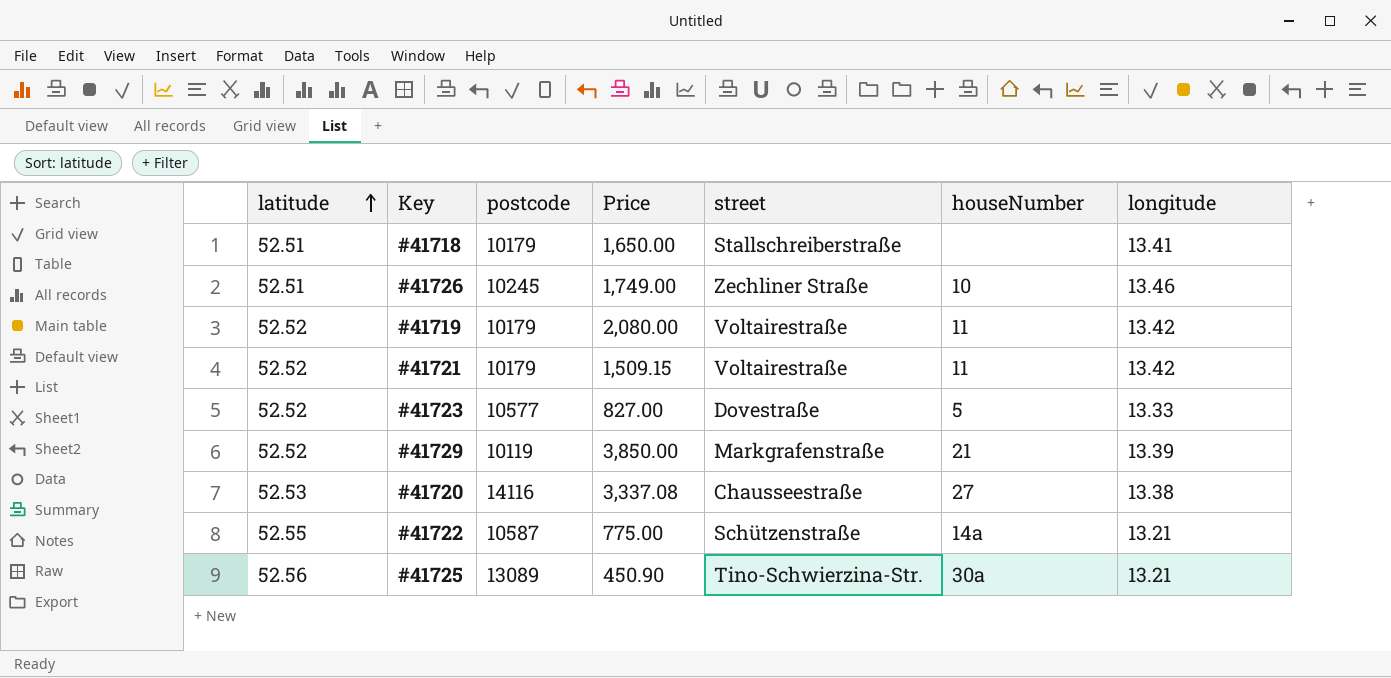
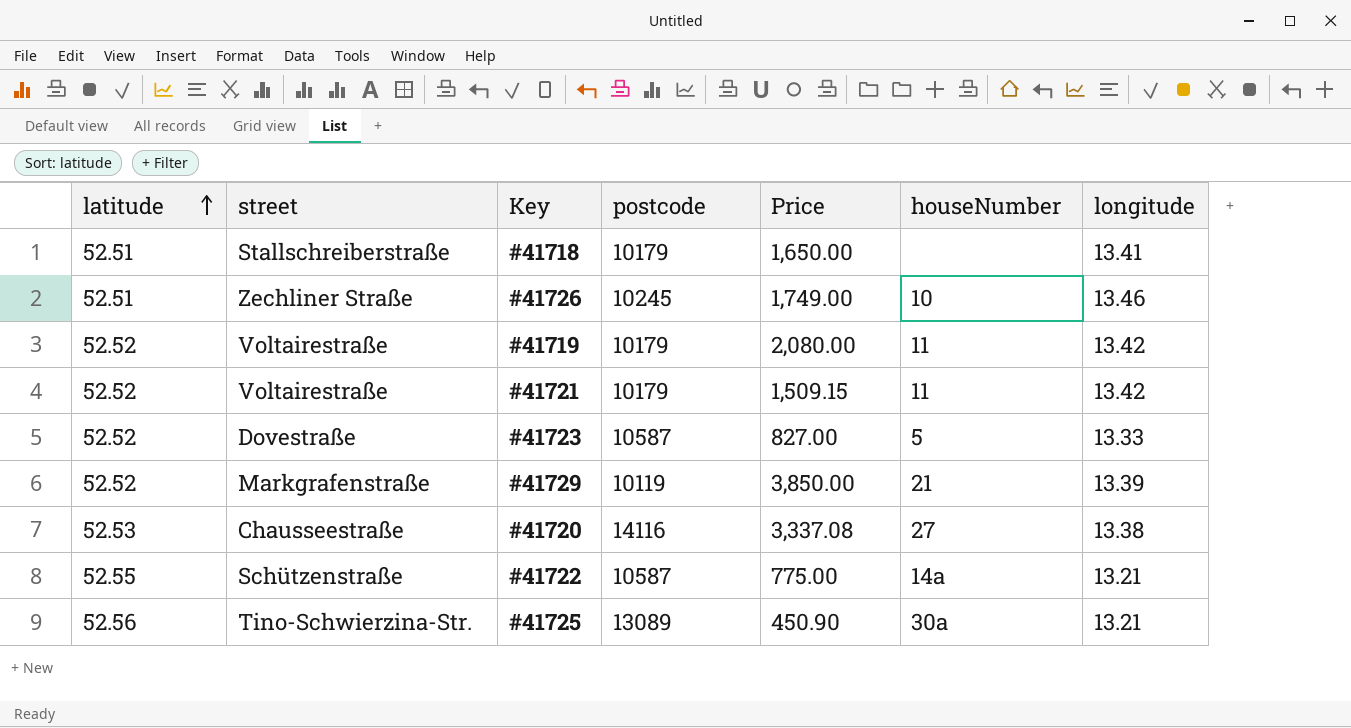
column street | position: 5 -> 2
#41723 | postcode: 10577 -> 10587

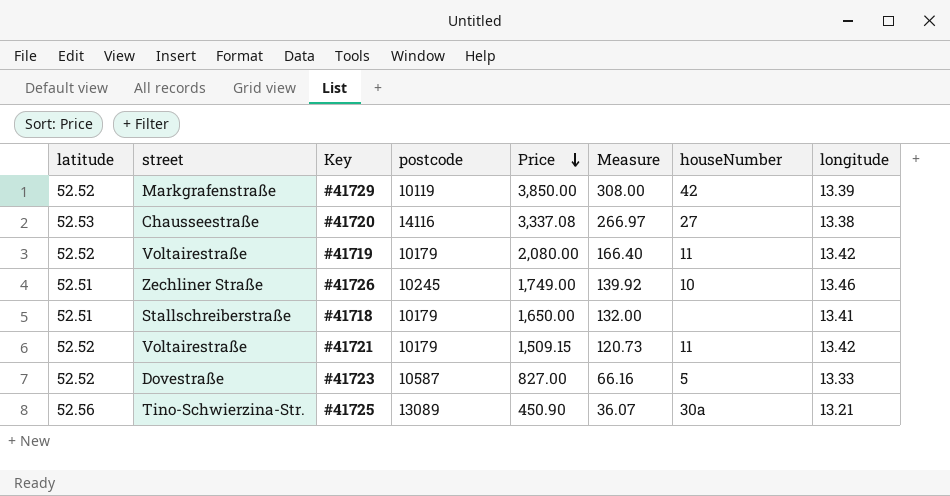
row order: latitude ascending -> Price descending
column Measure | formula: none -> [Price] * 0.08
row #41722: 52.55 | Schützenstraße | 10587 | 775.00 | 14a | 13.21 -> none
#41729 | houseNumber: 21 -> 42

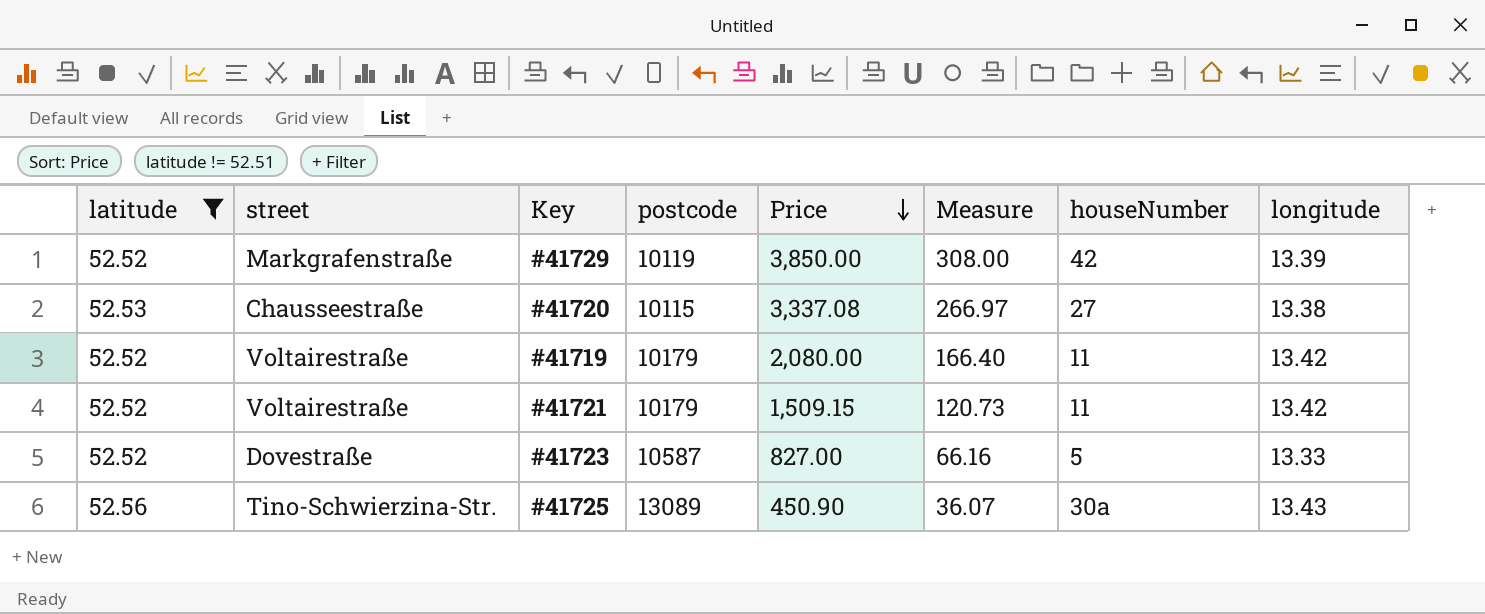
filter: none -> latitude != 52.51
#41720 | postcode: 14116 -> 10115
#41725 | longitude: 13.21 -> 13.43

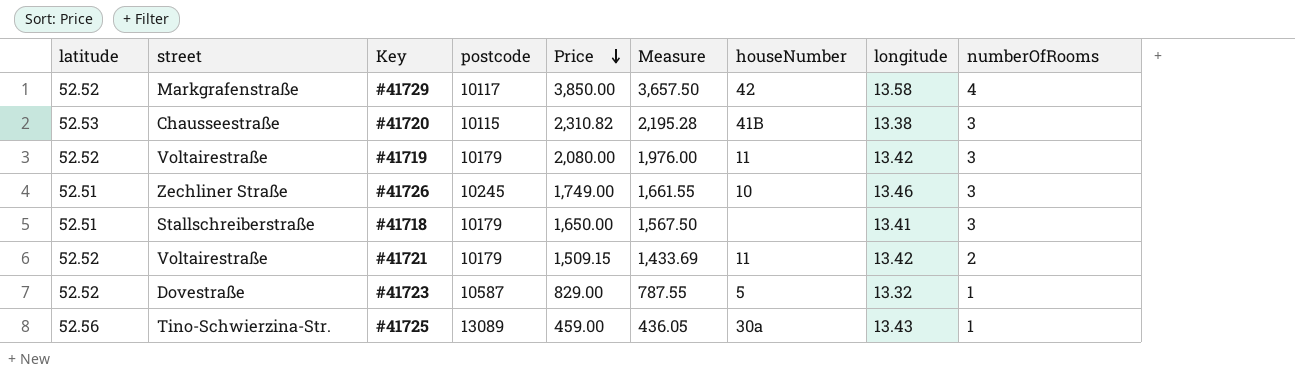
filter: latitude != 52.51 -> none
column Measure | formula: [Price] * 0.08 -> [Price] * 0.95
column numberOfRooms | position: none -> 9
#41729 | postcode: 10119 -> 10117
#41729 | longitude: 13.39 -> 13.58
#41720 | Price: 3,337.08 -> 2,310.82
#41720 | houseNumber: 27 -> 41B
#41723 | Price: 827.00 -> 829.00
#41723 | longitude: 13.33 -> 13.32
#41725 | Price: 450.90 -> 459.00

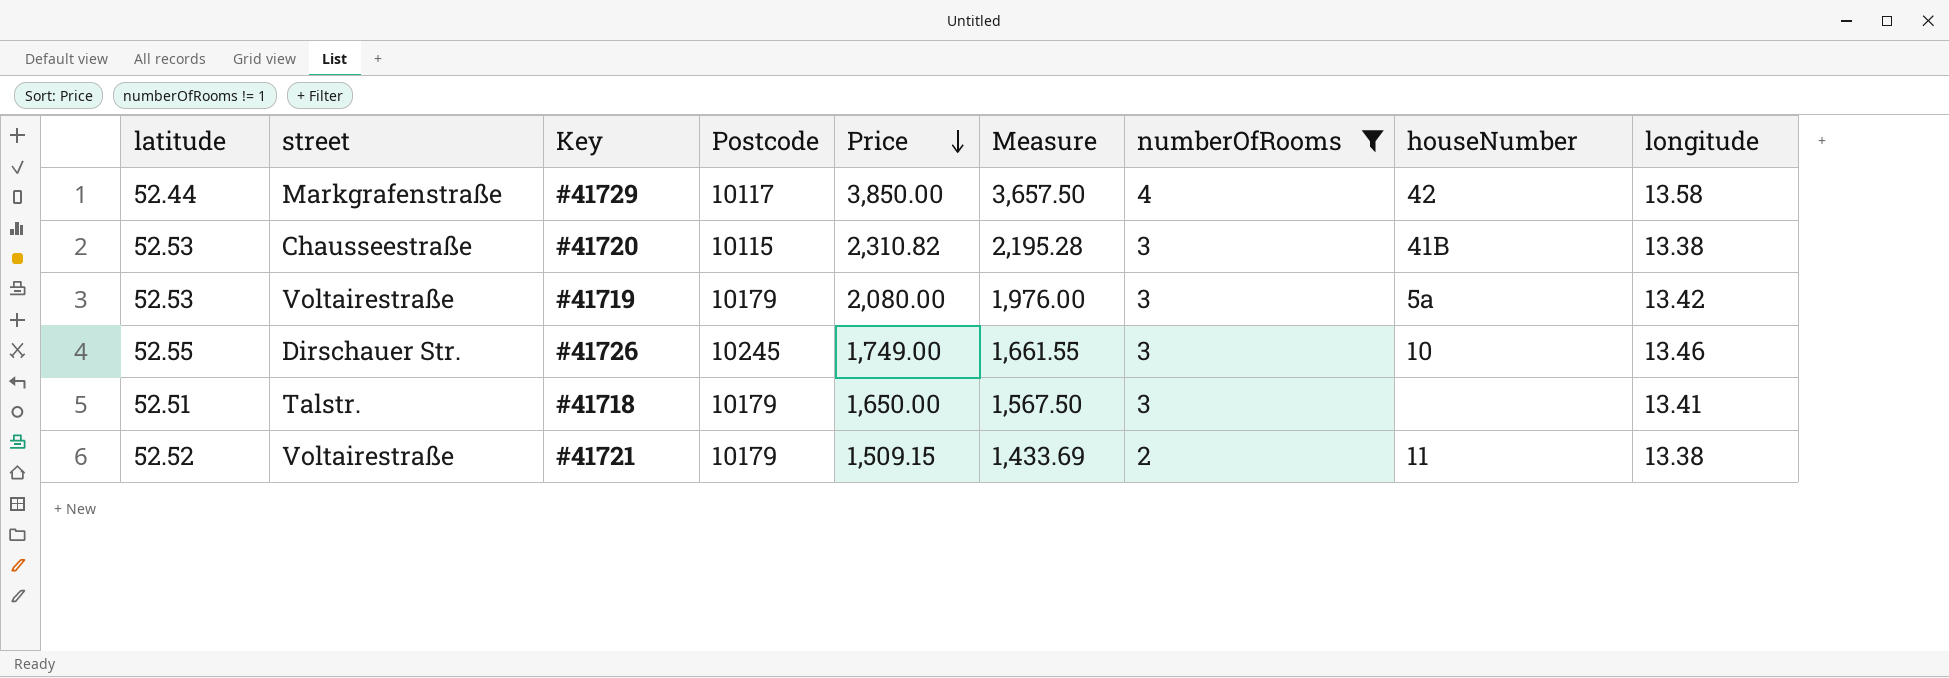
filter: none -> numberOfRooms != 1
column name: postcode -> Postcode
column numberOfRooms | position: 9 -> 7
#41729 | latitude: 52.52 -> 52.44
#41719 | latitude: 52.52 -> 52.53
#41719 | houseNumber: 11 -> 5a
#41726 | latitude: 52.51 -> 52.55
#41726 | street: Zechliner Straße -> Dirschauer Str.
#41718 | street: Stallschreiberstraße -> Talstr.
#41721 | longitude: 13.42 -> 13.38

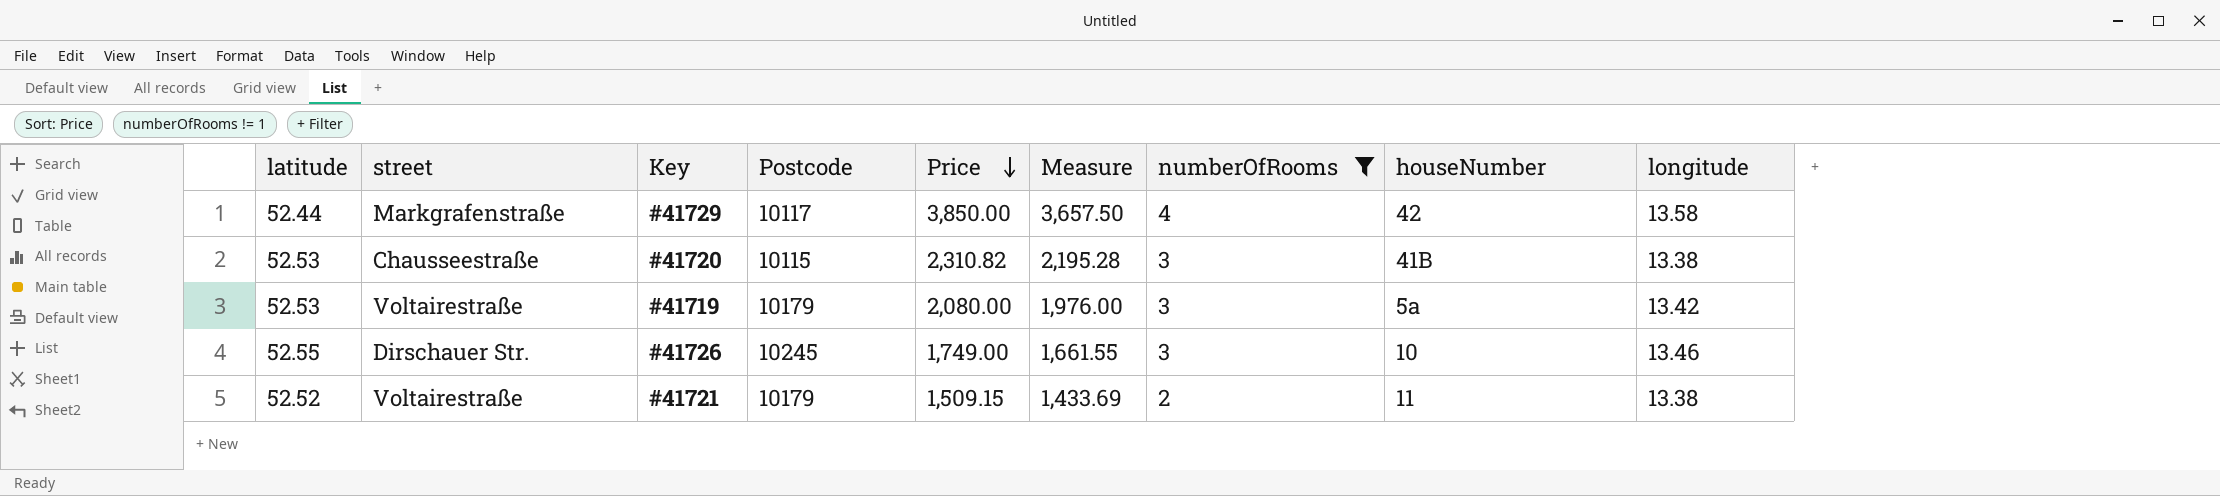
row #41718: 52.51 | Talstr. | 10179 | 1,650.00 | 1,567.50 | 3 | none | 13.41 -> none

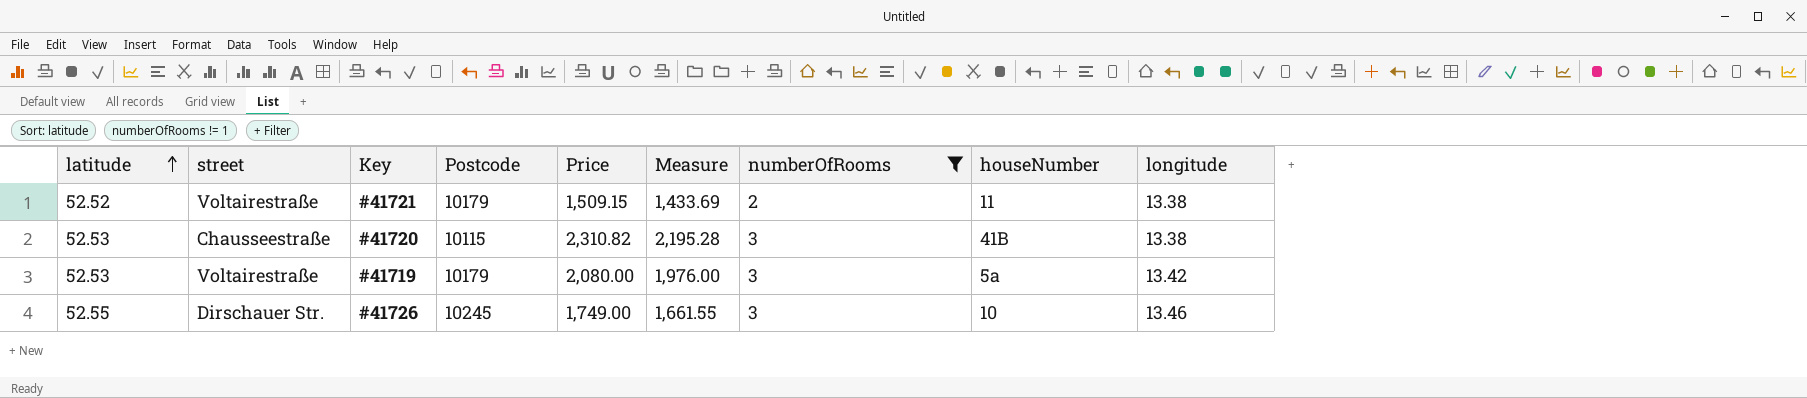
row order: Price descending -> latitude ascending
row #41729: 52.44 | Markgrafenstraße | 10117 | 3,850.00 | 3,657.50 | 4 | 42 | 13.58 -> none

